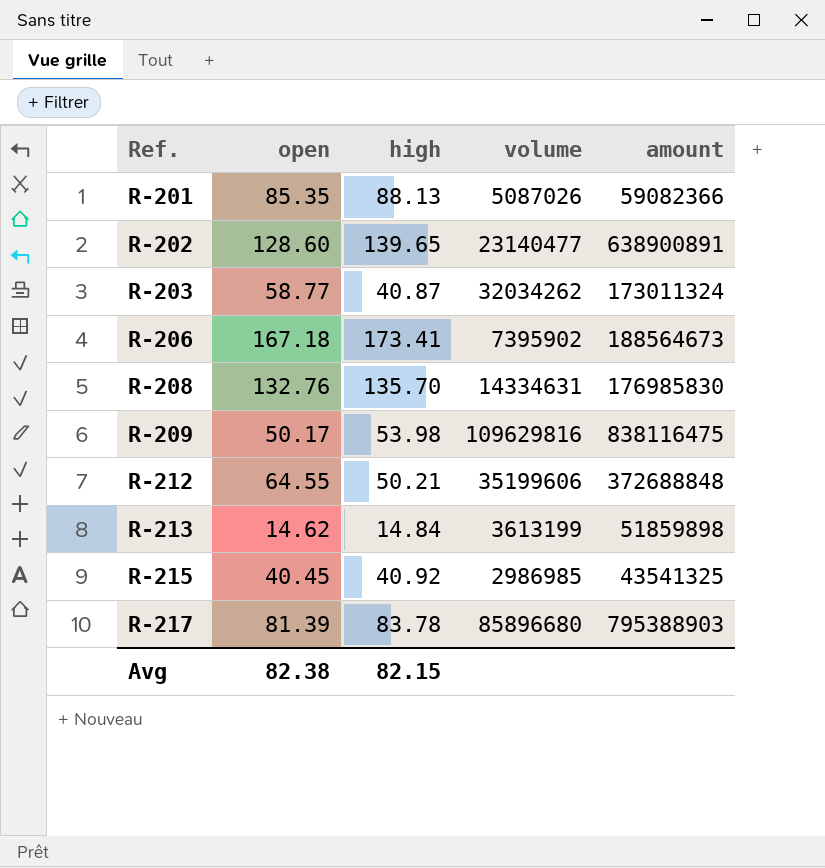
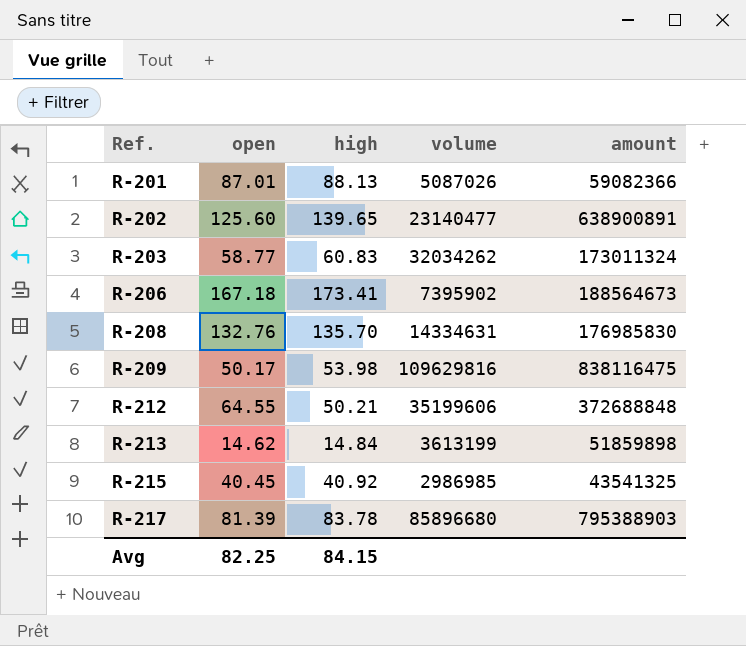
R-201 | open: 85.35 -> 87.01
R-202 | open: 128.60 -> 125.60
R-203 | high: 40.87 -> 60.83
Avg | open: 82.38 -> 82.25
Avg | high: 82.15 -> 84.15

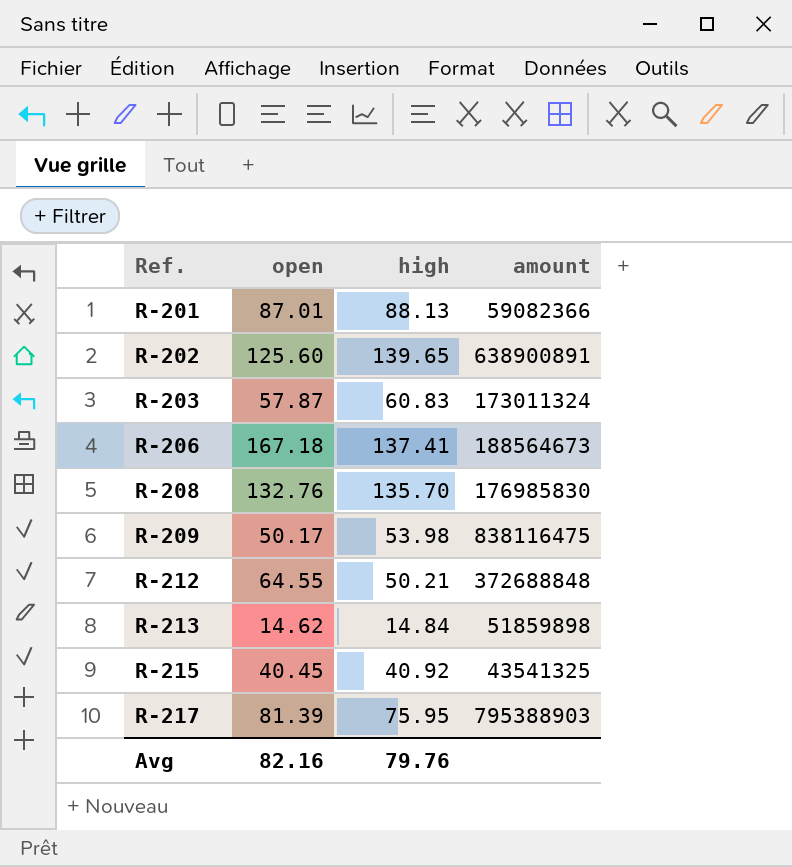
column volume | position: 4 -> none
R-203 | open: 58.77 -> 57.87
R-206 | high: 173.41 -> 137.41
R-217 | high: 83.78 -> 75.95
Avg | open: 82.25 -> 82.16
Avg | high: 84.15 -> 79.76

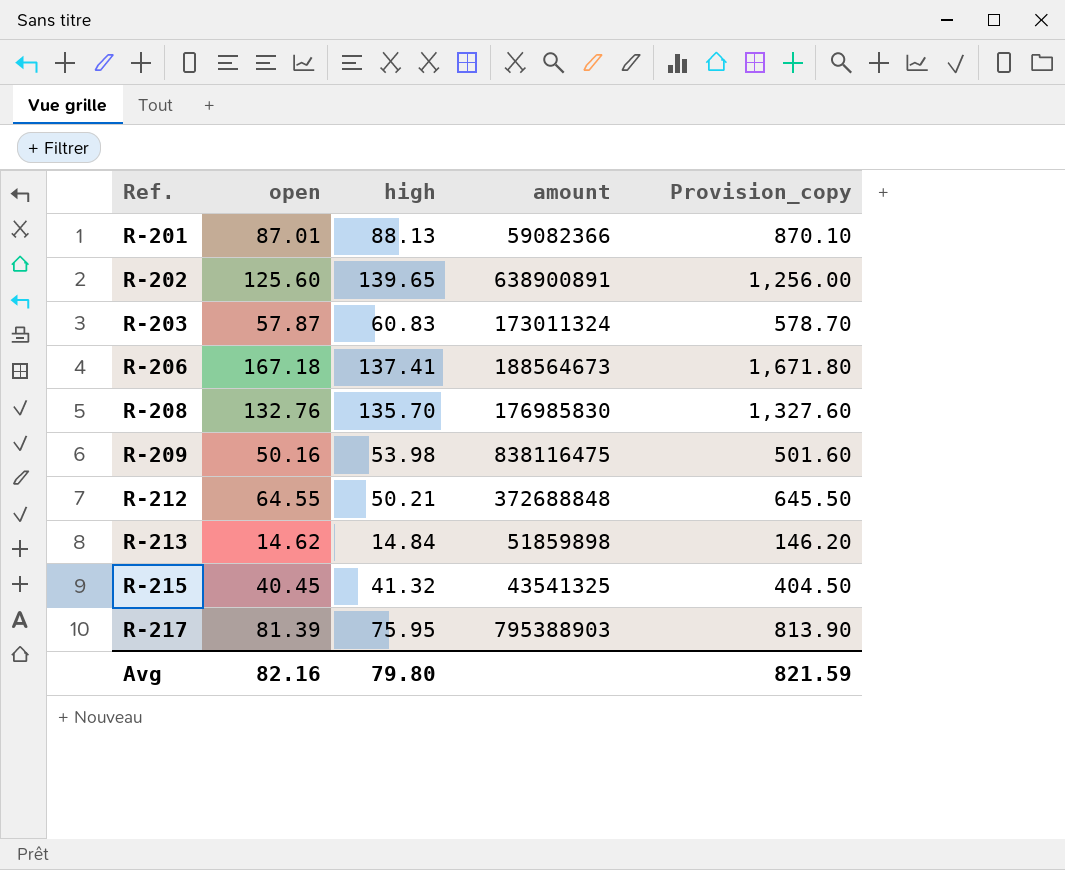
column Provision_copy | formula: none -> [open] * 10
R-209 | open: 50.17 -> 50.16
R-215 | high: 40.92 -> 41.32
Avg | high: 79.76 -> 79.80

